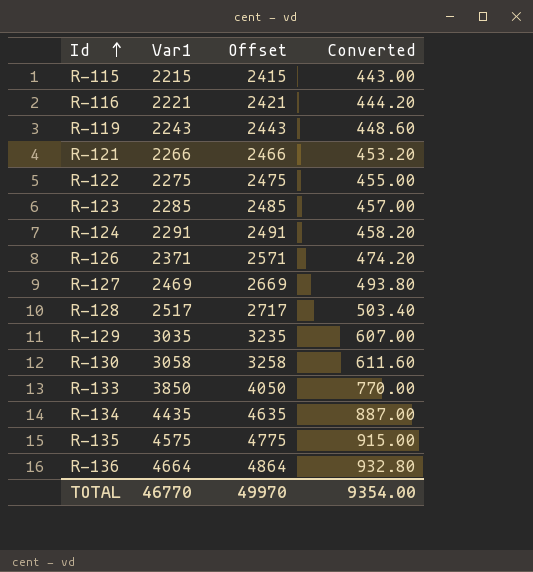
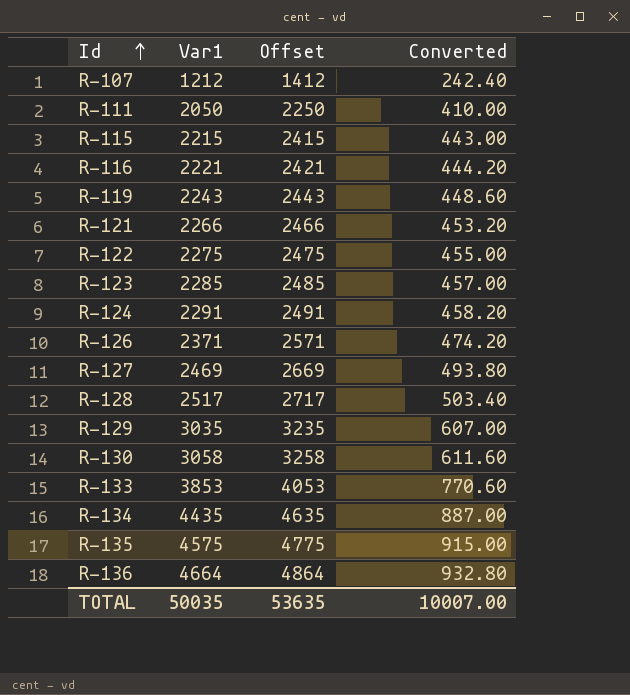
row R-107: none -> 1212 | 1412 | 242.40
row R-111: none -> 2050 | 2250 | 410.00
R-133 | Var1: 3850 -> 3853
R-133 | Offset: 4050 -> 4053
R-133 | Converted: 770.00 -> 770.60
TOTAL | Var1: 46770 -> 50035
TOTAL | Offset: 49970 -> 53635
TOTAL | Converted: 9354.00 -> 10007.00

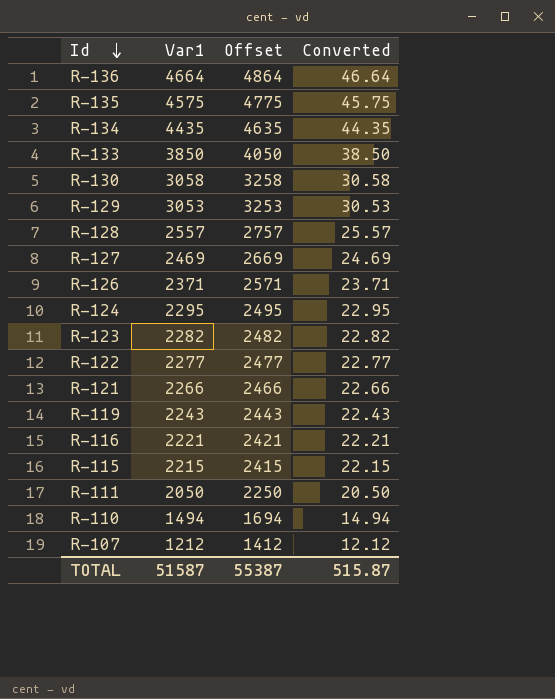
row order: Id ascending -> Id descending
column Converted | formula: [Var1] * 0.2 -> [Var1] * 0.01
R-133 | Var1: 3853 -> 3850
R-133 | Offset: 4053 -> 4050
R-129 | Var1: 3035 -> 3053
R-129 | Offset: 3235 -> 3253
R-128 | Var1: 2517 -> 2557
R-128 | Offset: 2717 -> 2757
R-124 | Var1: 2291 -> 2295
R-124 | Offset: 2491 -> 2495
R-123 | Var1: 2285 -> 2282
R-123 | Offset: 2485 -> 2482
R-122 | Var1: 2275 -> 2277
R-122 | Offset: 2475 -> 2477
row R-110: none -> 1494 | 1694 | 14.94
TOTAL | Var1: 50035 -> 51587
TOTAL | Offset: 53635 -> 55387
TOTAL | Converted: 10007.00 -> 515.87

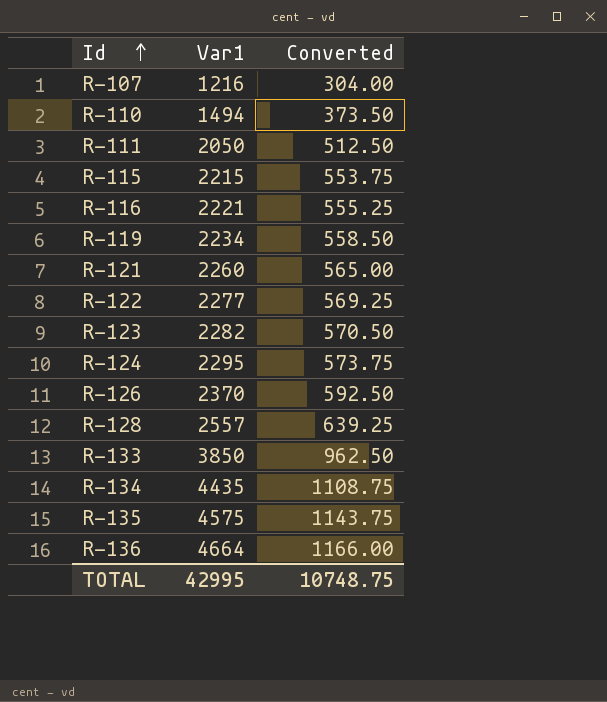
row order: Id descending -> Id ascending
column Offset | formula: [Var1] + 200 -> none
column Converted | formula: [Var1] * 0.01 -> [Var1] * 0.25
row R-130: 3058 | 3258 | 30.58 -> none
row R-129: 3053 | 3253 | 30.53 -> none
row R-127: 2469 | 2669 | 24.69 -> none
R-107 | Var1: 1212 -> 1216
R-119 | Var1: 2243 -> 2234
R-121 | Var1: 2266 -> 2260
R-126 | Var1: 2371 -> 2370
TOTAL | Var1: 51587 -> 42995
TOTAL | Converted: 515.87 -> 10748.75

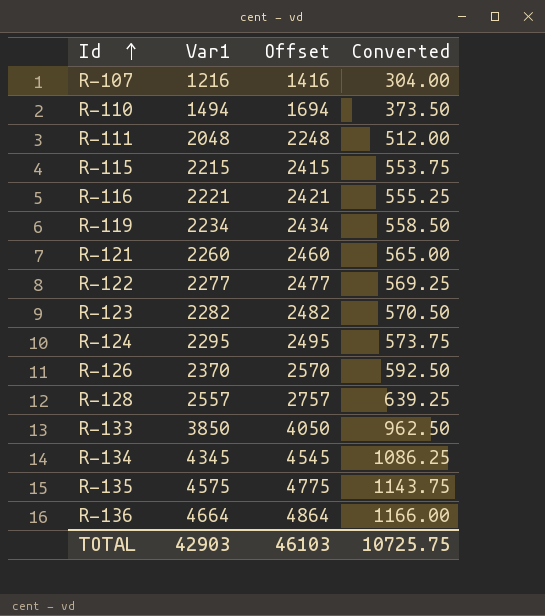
column Offset | formula: none -> [Var1] + 200
R-111 | Var1: 2050 -> 2048
R-111 | Converted: 512.50 -> 512.00
R-134 | Var1: 4435 -> 4345
R-134 | Converted: 1108.75 -> 1086.25
TOTAL | Var1: 42995 -> 42903
TOTAL | Converted: 10748.75 -> 10725.75

